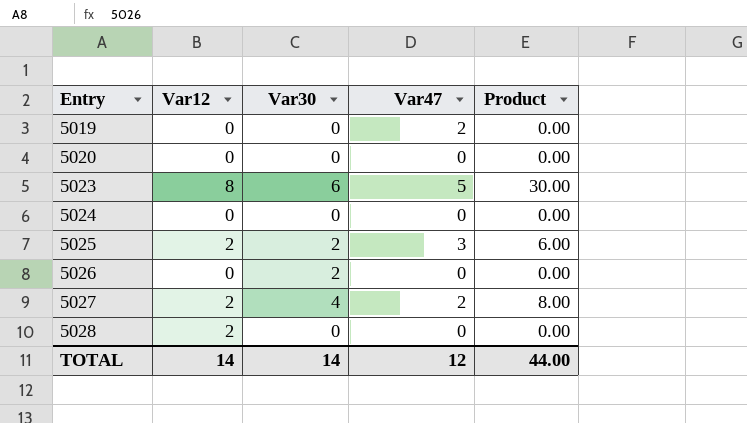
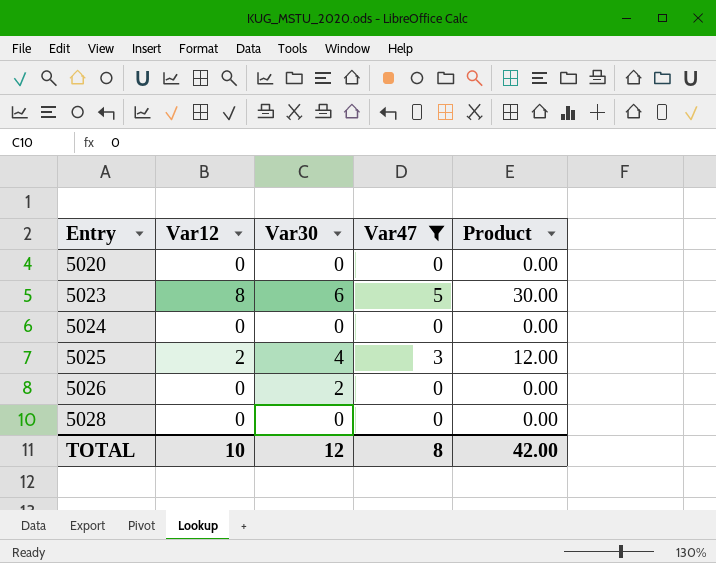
filter: none -> Var47 != 2
5025 | Var30: 2 -> 4
5025 | Product: 6.00 -> 12.00
5028 | Var12: 2 -> 0
TOTAL | Var12: 14 -> 10
TOTAL | Var30: 14 -> 12
TOTAL | Var47: 12 -> 8
TOTAL | Product: 44.00 -> 42.00

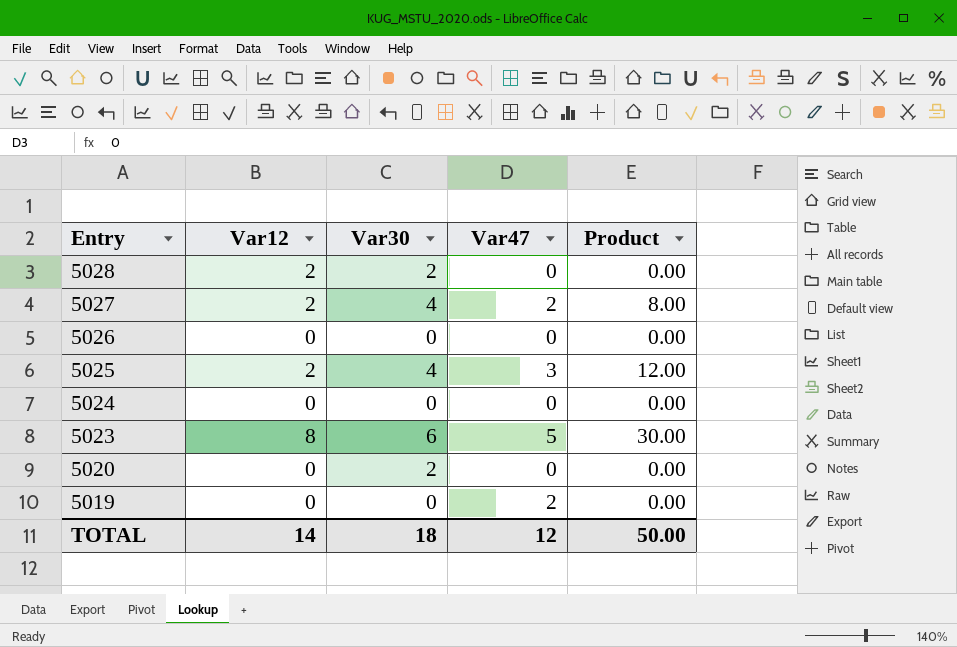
filter: Var47 != 2 -> none
row order: Entry ascending -> Entry descending
5028 | Var12: 0 -> 2
5028 | Var30: 0 -> 2
5026 | Var30: 2 -> 0
5020 | Var30: 0 -> 2
TOTAL | Var12: 10 -> 14
TOTAL | Var30: 12 -> 18
TOTAL | Var47: 8 -> 12
TOTAL | Product: 42.00 -> 50.00

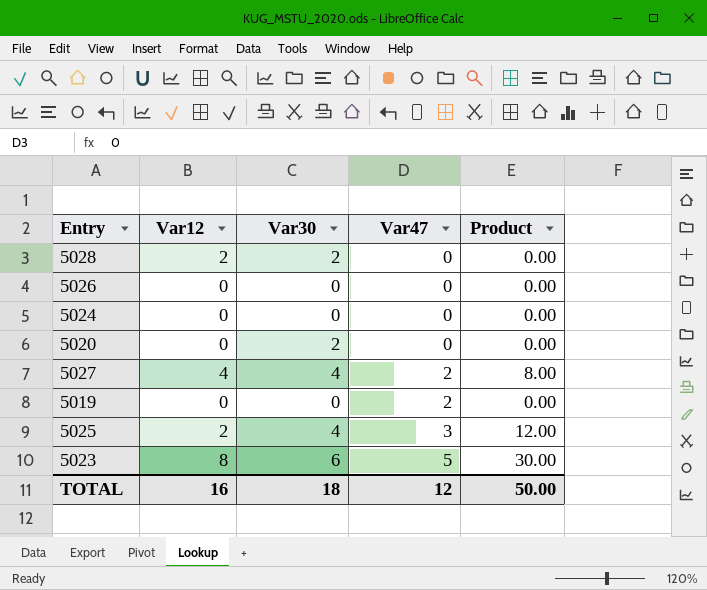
row order: Entry descending -> Var47 ascending
5027 | Var12: 2 -> 4
TOTAL | Var12: 14 -> 16

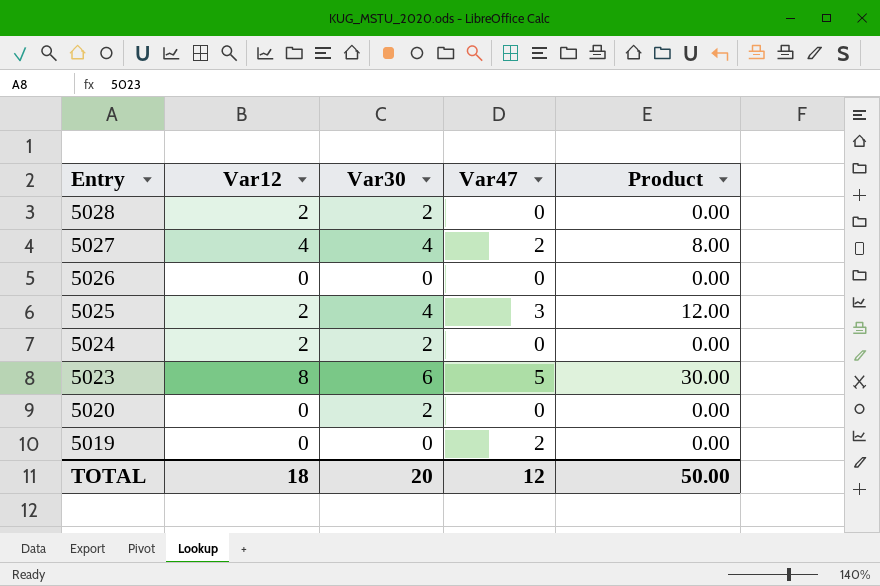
row order: Var47 ascending -> Entry descending
5024 | Var12: 0 -> 2
5024 | Var30: 0 -> 2
TOTAL | Var12: 16 -> 18
TOTAL | Var30: 18 -> 20

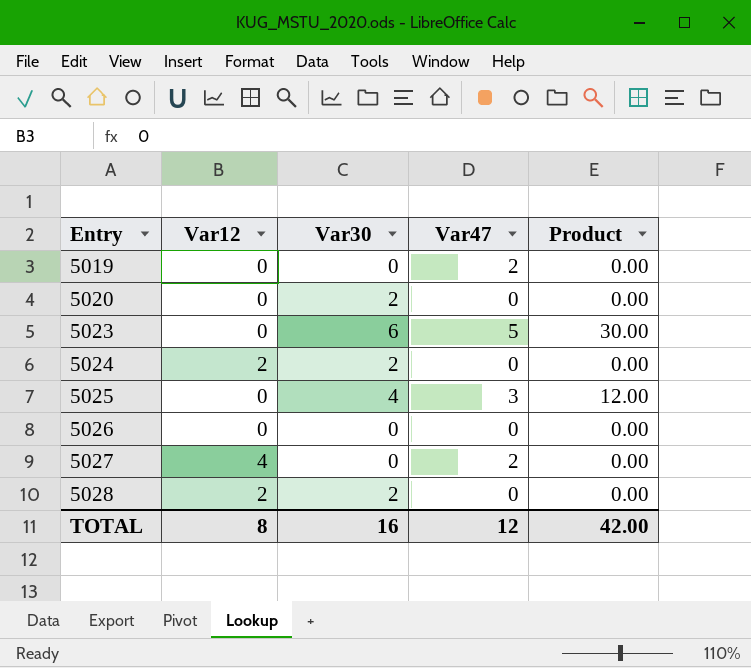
row order: Entry descending -> Entry ascending
5023 | Var12: 8 -> 0
5025 | Var12: 2 -> 0
5027 | Var30: 4 -> 0
5027 | Product: 8.00 -> 0.00
TOTAL | Var12: 18 -> 8
TOTAL | Var30: 20 -> 16
TOTAL | Product: 50.00 -> 42.00

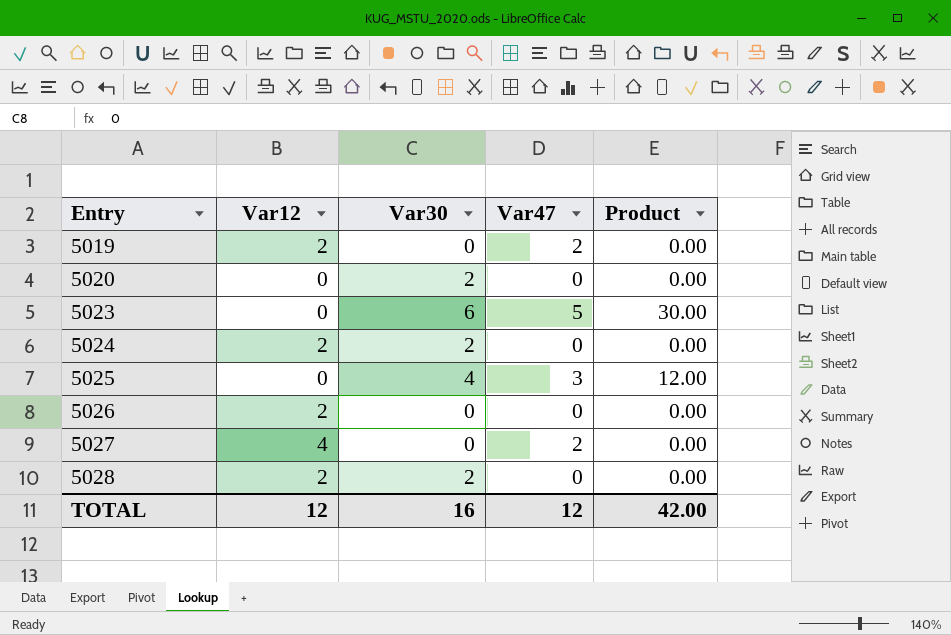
5019 | Var12: 0 -> 2
5026 | Var12: 0 -> 2
TOTAL | Var12: 8 -> 12

